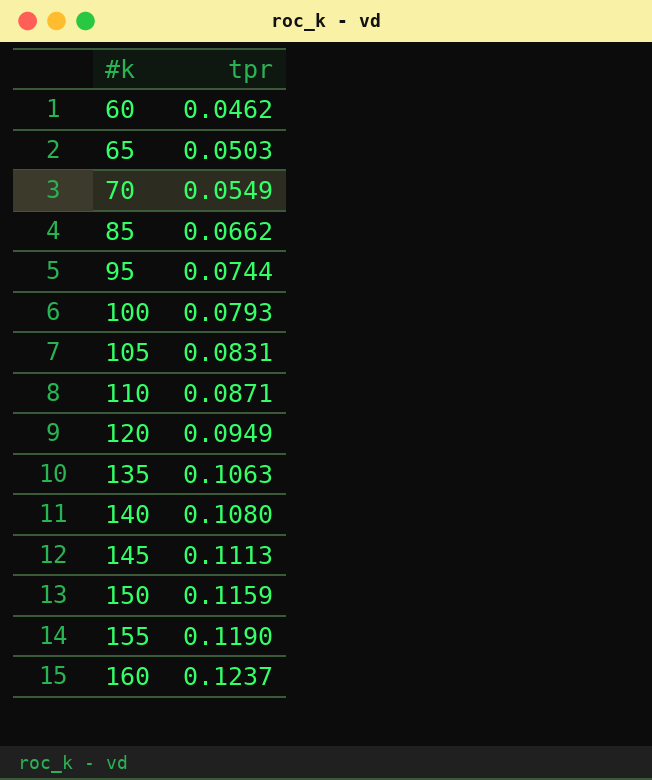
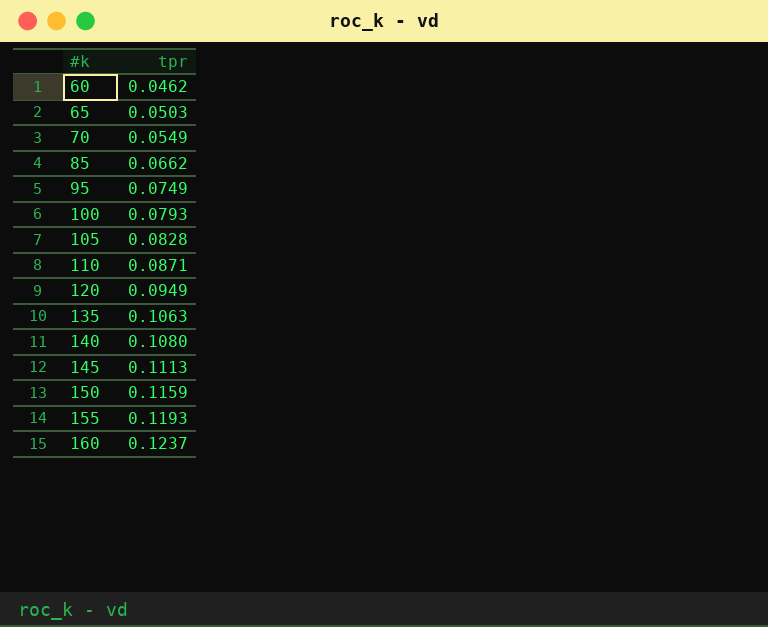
95 | tpr: 0.0744 -> 0.0749
105 | tpr: 0.0831 -> 0.0828
155 | tpr: 0.1190 -> 0.1193

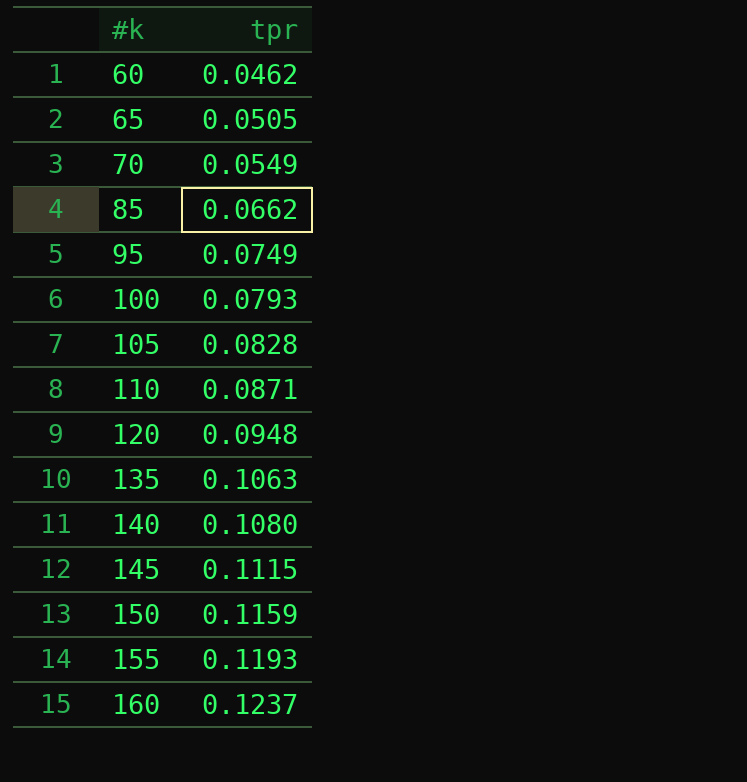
65 | tpr: 0.0503 -> 0.0505
120 | tpr: 0.0949 -> 0.0948
145 | tpr: 0.1113 -> 0.1115

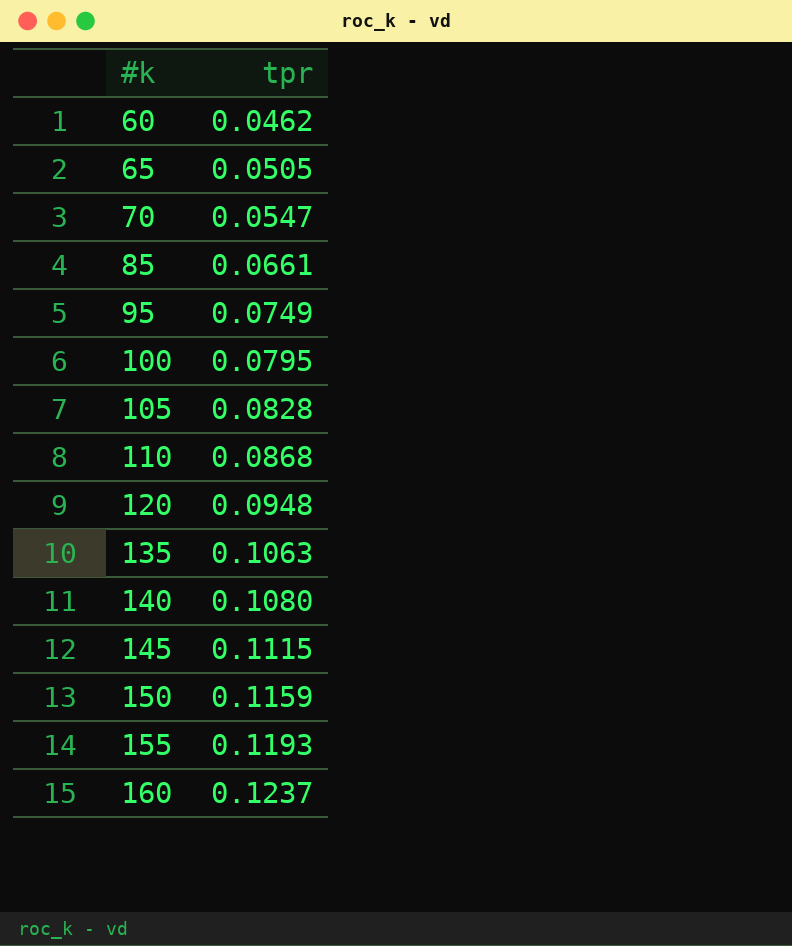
70 | tpr: 0.0549 -> 0.0547
85 | tpr: 0.0662 -> 0.0661
100 | tpr: 0.0793 -> 0.0795
110 | tpr: 0.0871 -> 0.0868

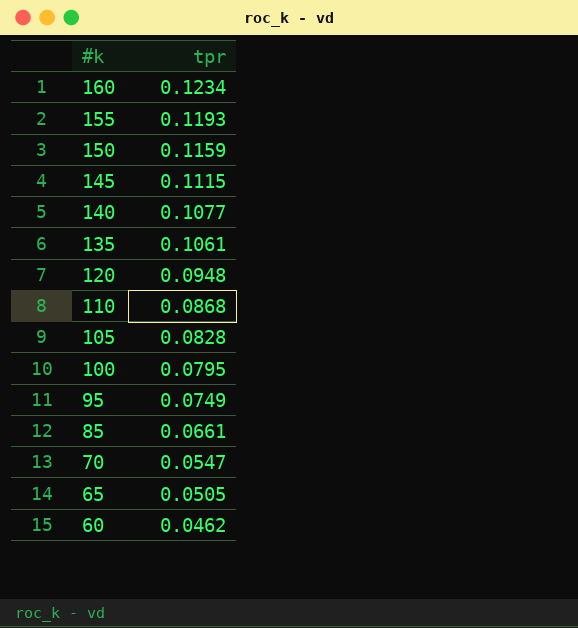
row order: #k ascending -> #k descending
160 | tpr: 0.1237 -> 0.1234
140 | tpr: 0.1080 -> 0.1077
135 | tpr: 0.1063 -> 0.1061

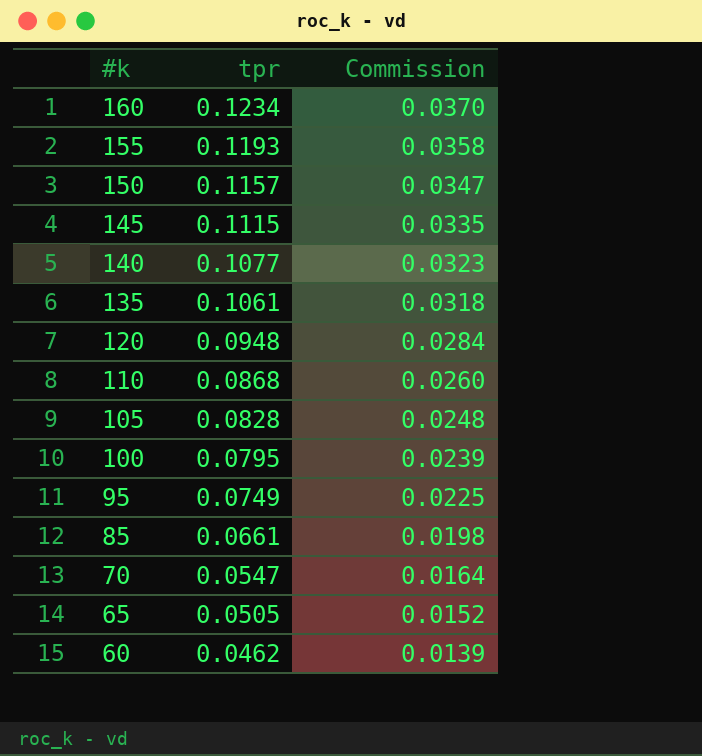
column Commission | formula: none -> [tpr] * 0.3
150 | tpr: 0.1159 -> 0.1157

